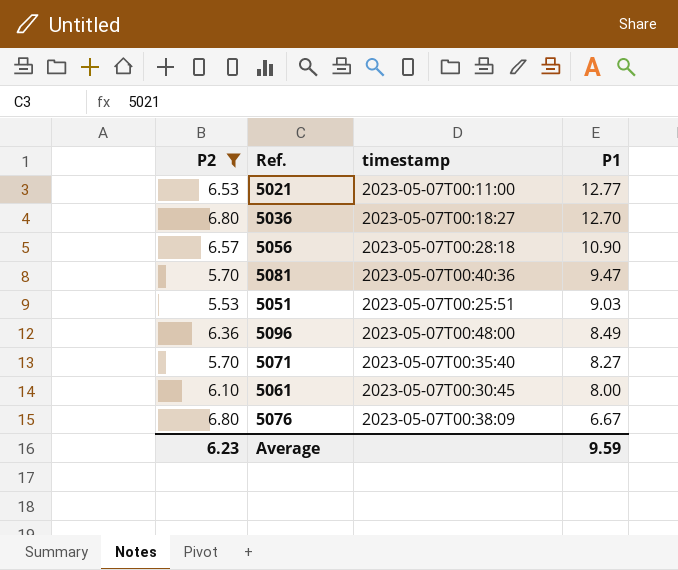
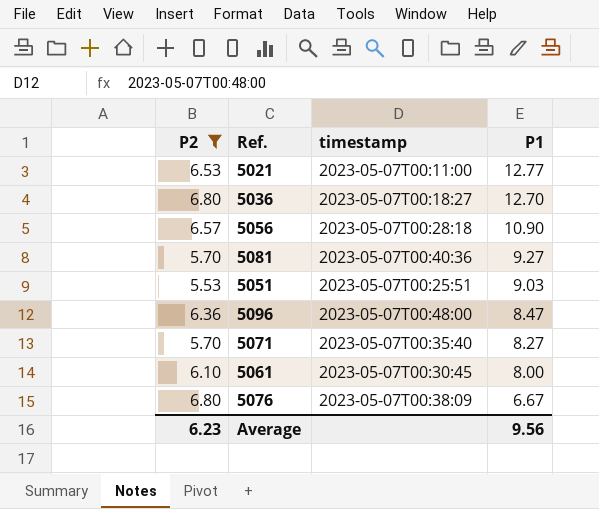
5081 | P1: 9.47 -> 9.27
5096 | P1: 8.49 -> 8.47
Average | P1: 9.59 -> 9.56

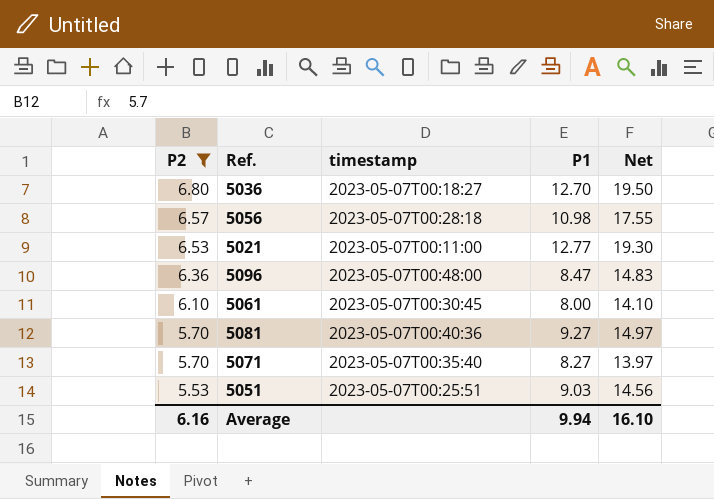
row order: P1 descending -> P2 descending
column Net | formula: none -> [P2] + [P1]
row 5076: 6.80 | 2023-05-07T00:38:09 | 6.67 -> none
5056 | P1: 10.90 -> 10.98
Average | P2: 6.23 -> 6.16
Average | P1: 9.56 -> 9.94

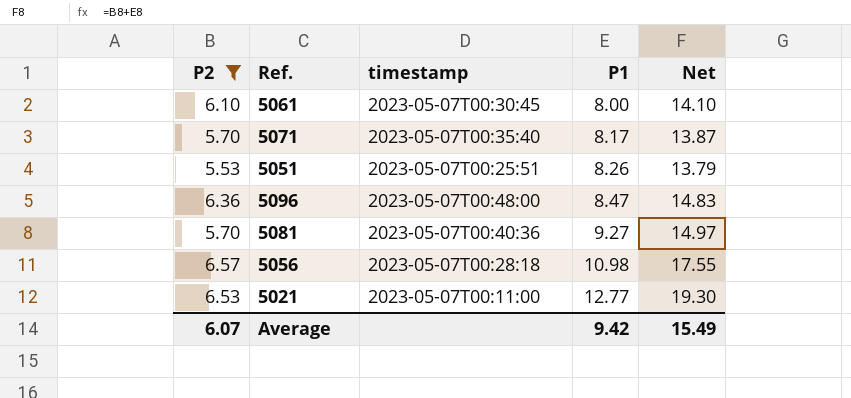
row order: P2 descending -> P1 ascending
row 5036: 6.80 | 2023-05-07T00:18:27 | 12.70 | 19.50 -> none
5071 | P1: 8.27 -> 8.17
5071 | Net: 13.97 -> 13.87
5051 | P1: 9.03 -> 8.26
5051 | Net: 14.56 -> 13.79
Average | P2: 6.16 -> 6.07
Average | P1: 9.94 -> 9.42
Average | Net: 16.10 -> 15.49

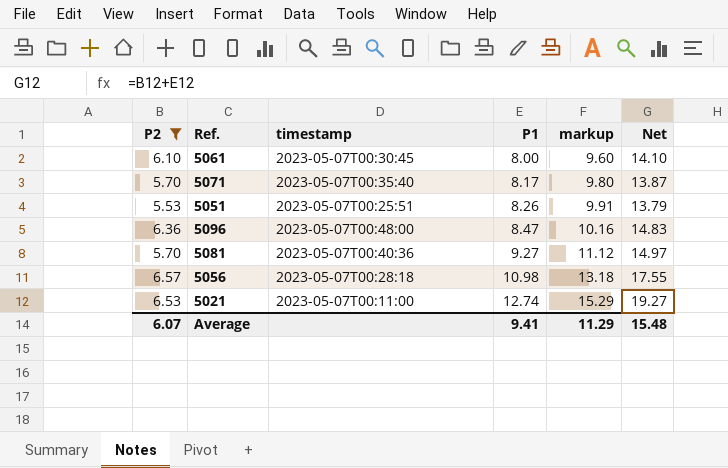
column markup | formula: none -> [P1] * 1.2
5021 | P1: 12.77 -> 12.74
5021 | Net: 19.30 -> 19.27
Average | P1: 9.42 -> 9.41
Average | Net: 15.49 -> 15.48

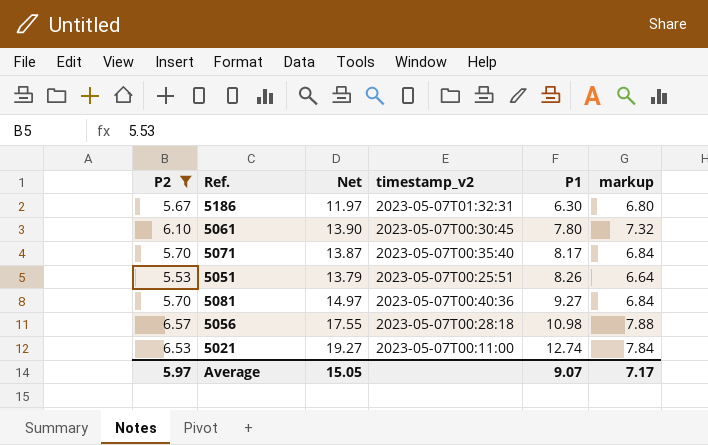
column Net | position: 6 -> 3
column name: timestamp -> timestamp_v2
column markup | formula: [P1] * 1.2 -> [P2] * 1.2
row 5096: 6.36 | 2023-05-07T00:48:00 | 8.47 | 10.16 | 14.83 -> none
row 5186: none -> 5.67 | 11.97 | 2023-05-07T01:32:31 | 6.30 | 6.80
5061 | Net: 14.10 -> 13.90
5061 | P1: 8.00 -> 7.80
Average | P2: 6.07 -> 5.97
Average | Net: 15.48 -> 15.05
Average | P1: 9.41 -> 9.07
Average | markup: 11.29 -> 7.17

